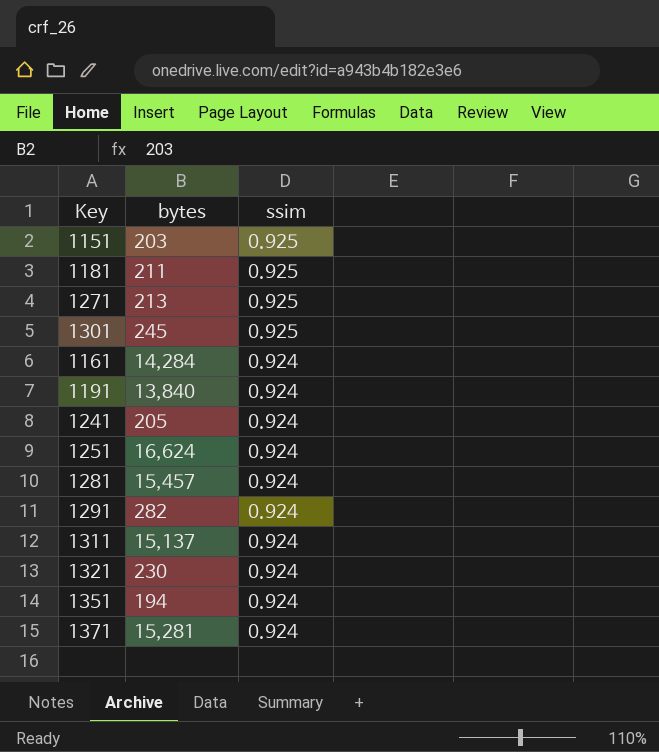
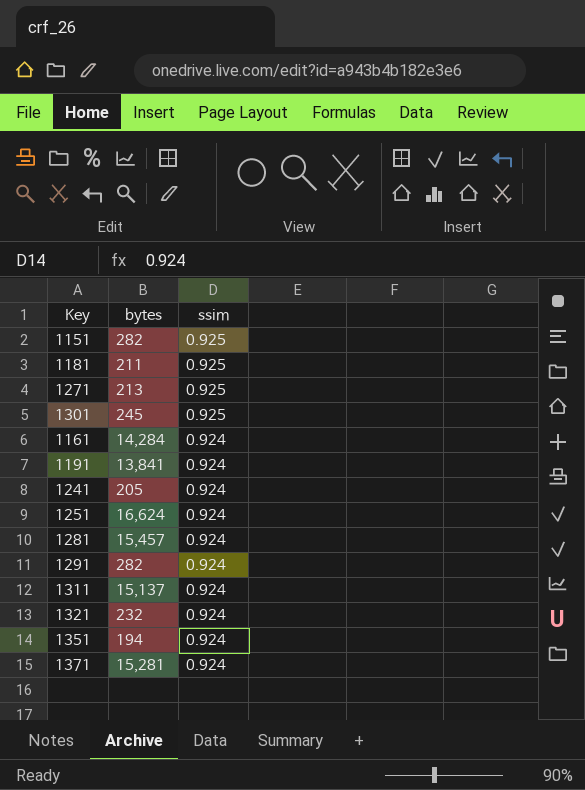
1151 | bytes: 203 -> 282
1191 | bytes: 13,840 -> 13,841
1321 | bytes: 230 -> 232

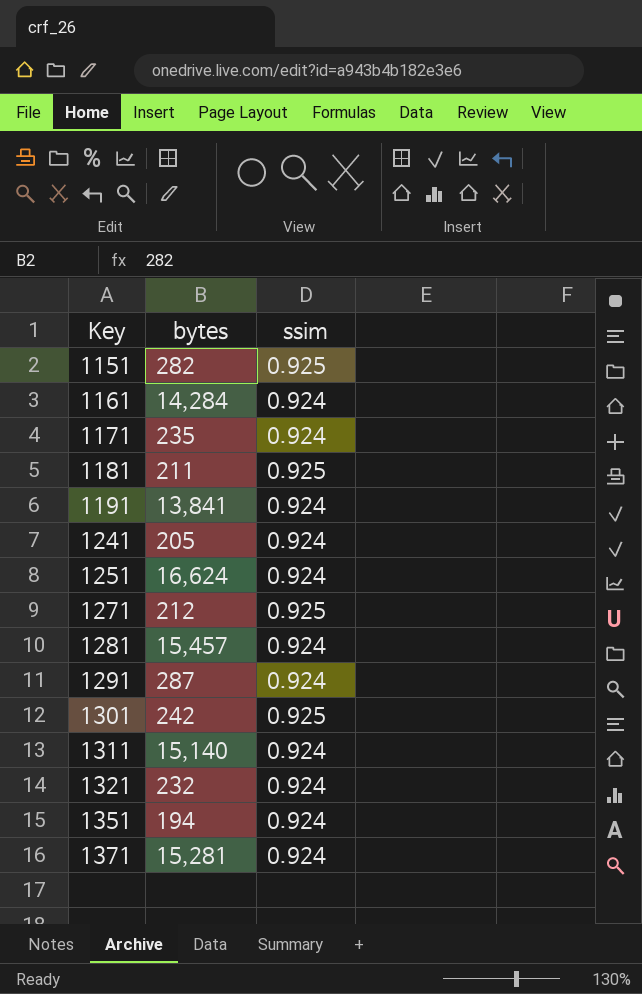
row order: ssim descending -> Key ascending
row 1171: none -> 235 | 0.924
1271 | bytes: 213 -> 212
1291 | bytes: 282 -> 287
1301 | bytes: 245 -> 242
1311 | bytes: 15,137 -> 15,140

